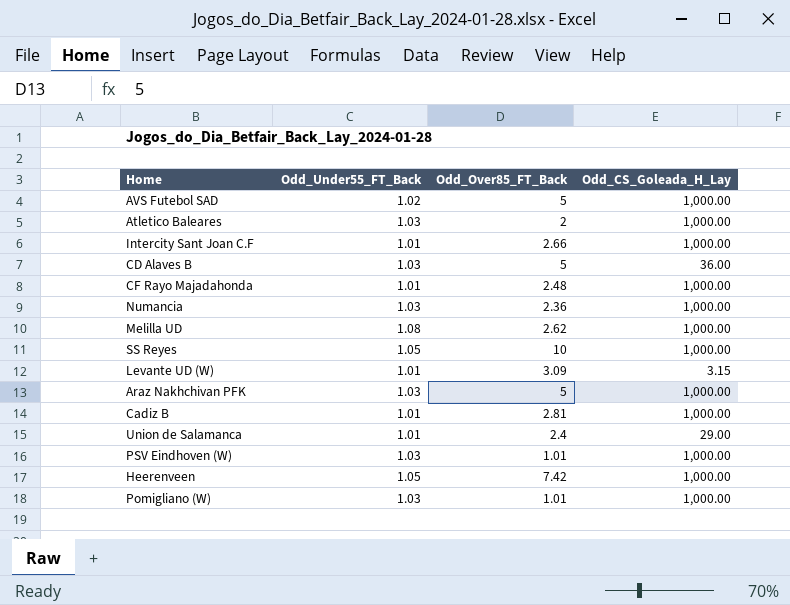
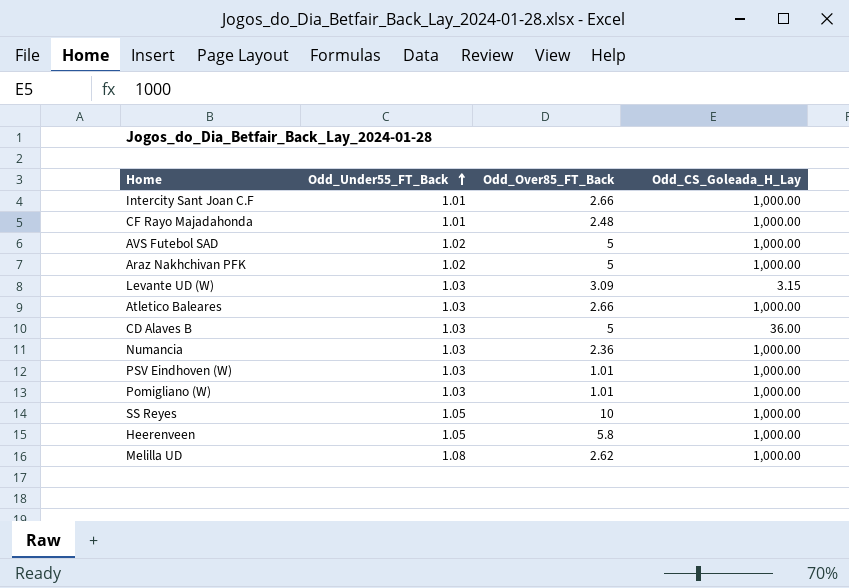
row order: none -> Odd_Under55_FT_Back ascending
row Cadiz B: 1.01 | 2.81 | 1,000.00 -> none
row Union de Salamanca: 1.01 | 2.4 | 29.00 -> none
Araz Nakhchivan PFK | Odd_Under55_FT_Back: 1.03 -> 1.02
Levante UD (W) | Odd_Under55_FT_Back: 1.01 -> 1.03
Atletico Baleares | Odd_Over85_FT_Back: 2 -> 2.66
Heerenveen | Odd_Over85_FT_Back: 7.42 -> 5.8

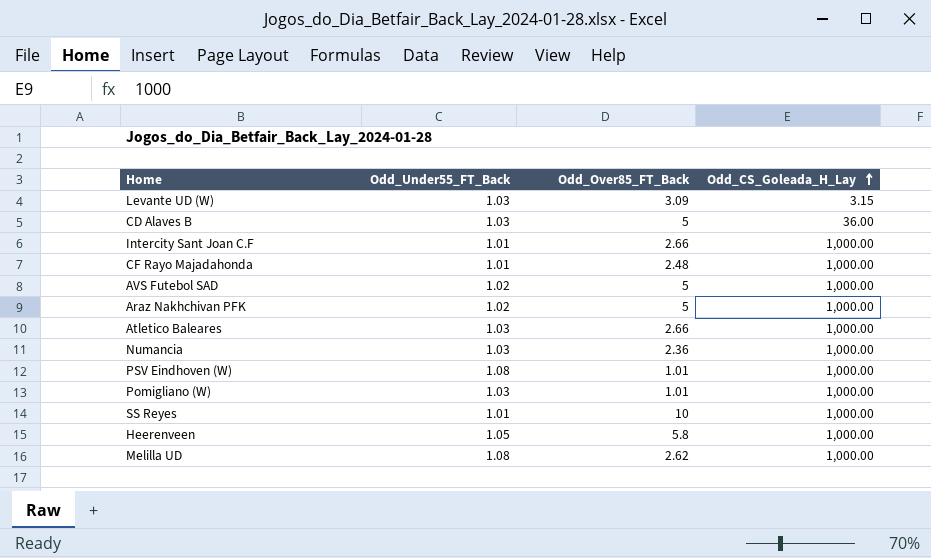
row order: Odd_Under55_FT_Back ascending -> Odd_CS_Goleada_H_Lay ascending
PSV Eindhoven (W) | Odd_Under55_FT_Back: 1.03 -> 1.08
SS Reyes | Odd_Under55_FT_Back: 1.05 -> 1.01

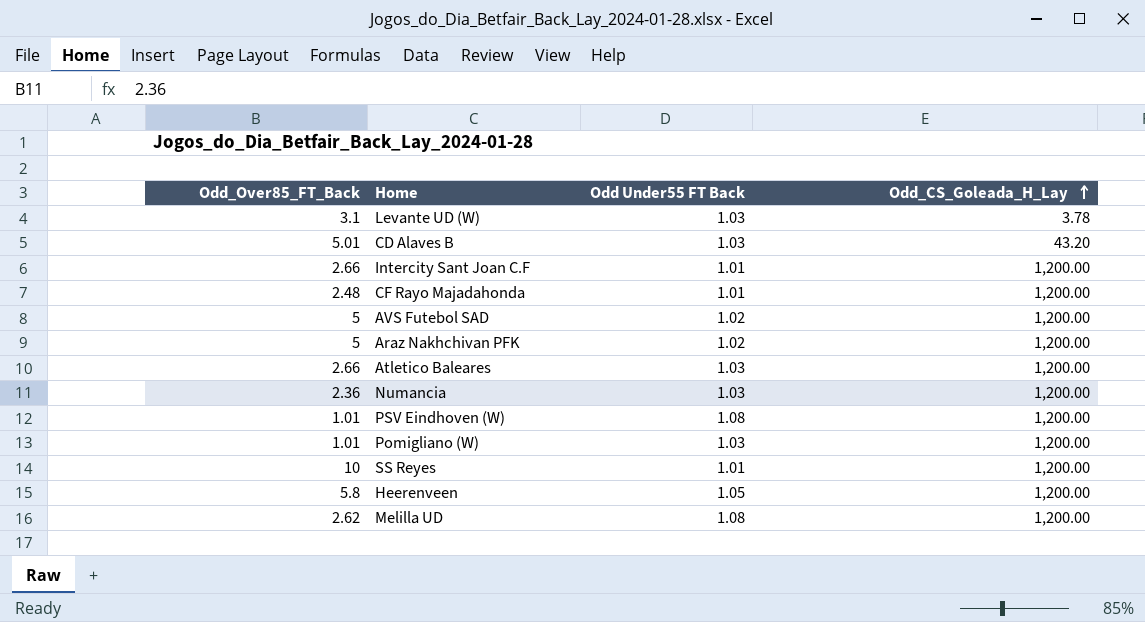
column Odd_Over85_FT_Back | position: 3 -> 1
column name: Odd_Under55_FT_Back -> Odd Under55 FT Back
Levante UD (W) | Odd_Over85_FT_Back: 3.09 -> 3.1
Levante UD (W) | Odd_CS_Goleada_H_Lay: 3.15 -> 3.78
CD Alaves B | Odd_Over85_FT_Back: 5 -> 5.01
CD Alaves B | Odd_CS_Goleada_H_Lay: 36.00 -> 43.20
Intercity Sant Joan C.F | Odd_CS_Goleada_H_Lay: 1,000.00 -> 1,200.00
CF Rayo Majadahonda | Odd_CS_Goleada_H_Lay: 1,000.00 -> 1,200.00
AVS Futebol SAD | Odd_CS_Goleada_H_Lay: 1,000.00 -> 1,200.00
Araz Nakhchivan PFK | Odd_CS_Goleada_H_Lay: 1,000.00 -> 1,200.00
Atletico Baleares | Odd_CS_Goleada_H_Lay: 1,000.00 -> 1,200.00
Numancia | Odd_CS_Goleada_H_Lay: 1,000.00 -> 1,200.00
PSV Eindhoven (W) | Odd_CS_Goleada_H_Lay: 1,000.00 -> 1,200.00
Pomigliano (W) | Odd_CS_Goleada_H_Lay: 1,000.00 -> 1,200.00
SS Reyes | Odd_CS_Goleada_H_Lay: 1,000.00 -> 1,200.00
Heerenveen | Odd_CS_Goleada_H_Lay: 1,000.00 -> 1,200.00
Melilla UD | Odd_CS_Goleada_H_Lay: 1,000.00 -> 1,200.00

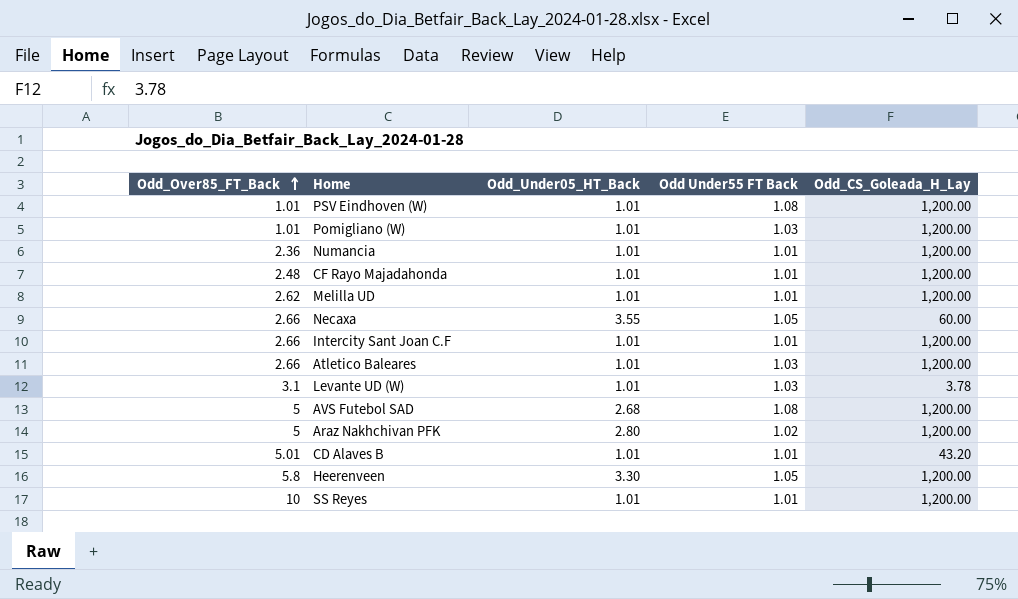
row order: Odd_CS_Goleada_H_Lay ascending -> Odd_Over85_FT_Back ascending
column Odd_Under05_HT_Back | position: none -> 3
Numancia | Odd Under55 FT Back: 1.03 -> 1.01
Melilla UD | Odd Under55 FT Back: 1.08 -> 1.01
row Necaxa: none -> 2.66 | 3.55 | 1.05 | 60.00
AVS Futebol SAD | Odd Under55 FT Back: 1.02 -> 1.08
CD Alaves B | Odd Under55 FT Back: 1.03 -> 1.01

